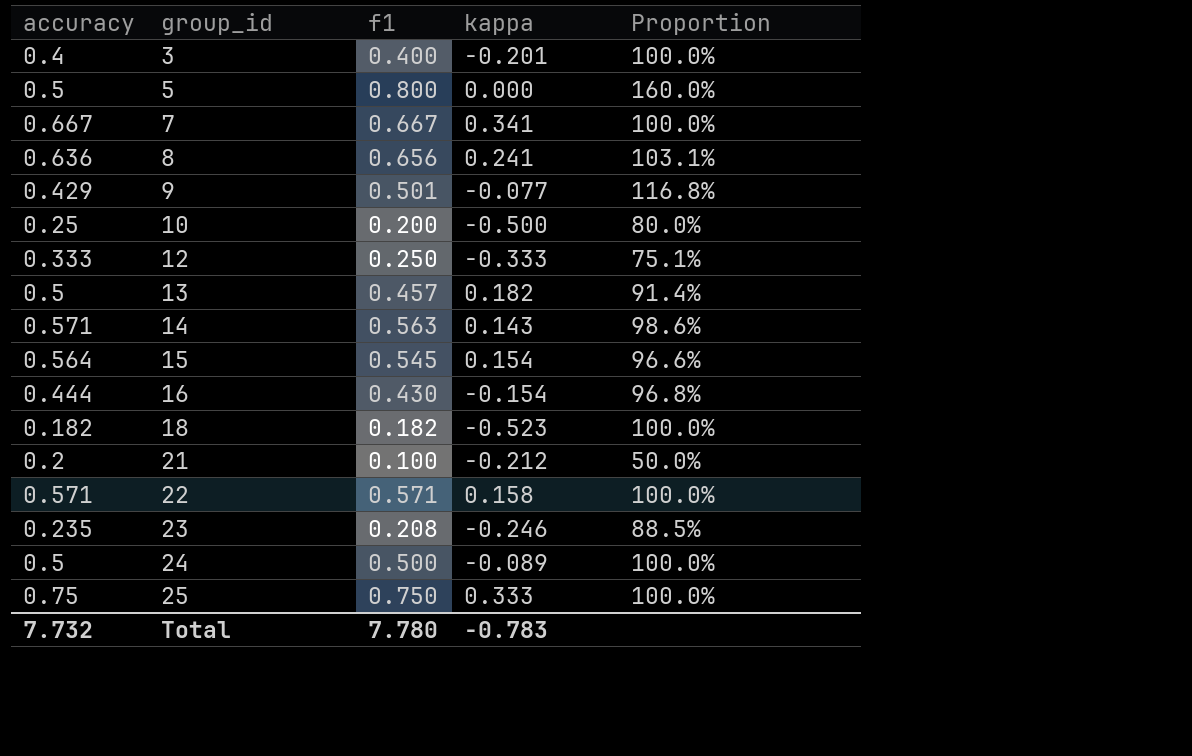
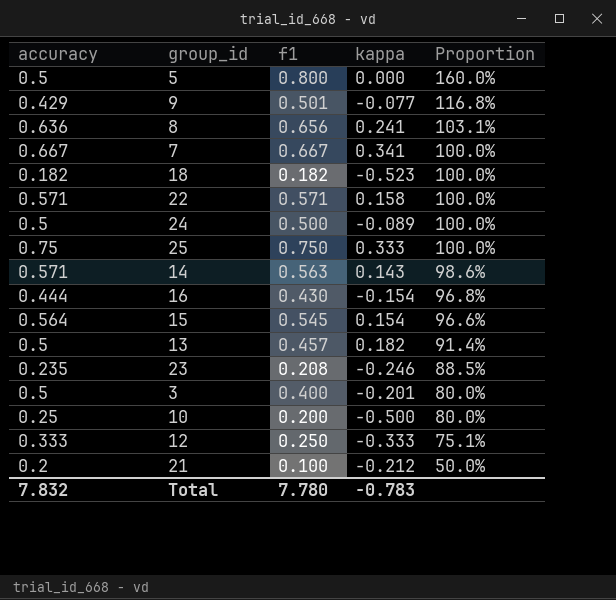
row order: group_id ascending -> Proportion descending
3 | accuracy: 0.4 -> 0.5
3 | Proportion: 100.0% -> 80.0%
Total | accuracy: 7.732 -> 7.832

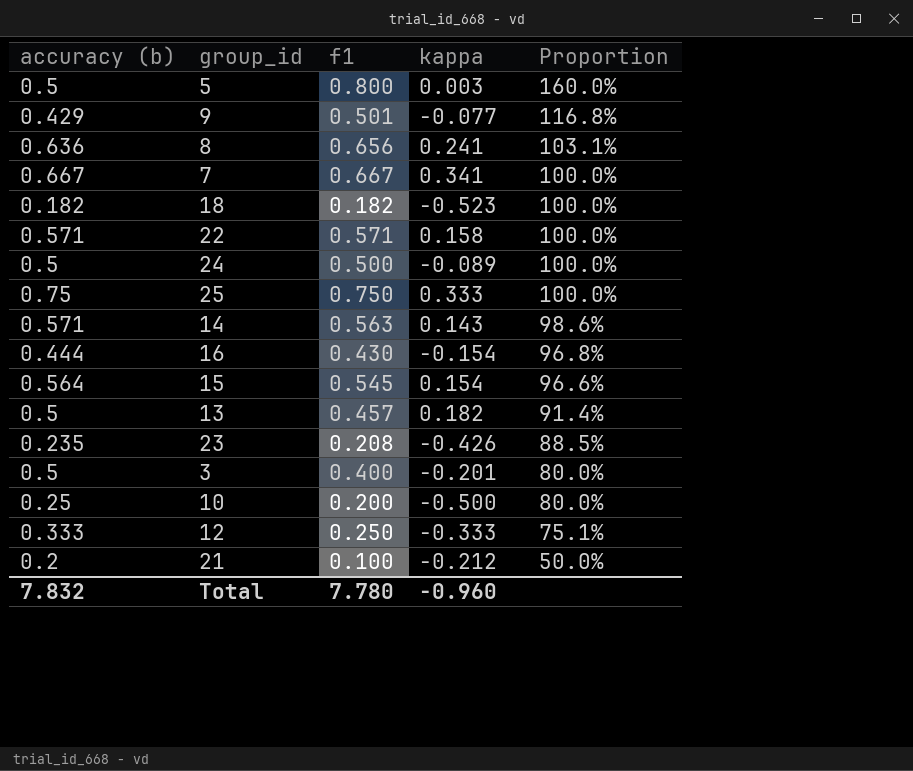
column name: accuracy -> accuracy (b)
5 | kappa: 0.000 -> 0.003
23 | kappa: -0.246 -> -0.426
Total | kappa: -0.783 -> -0.960

